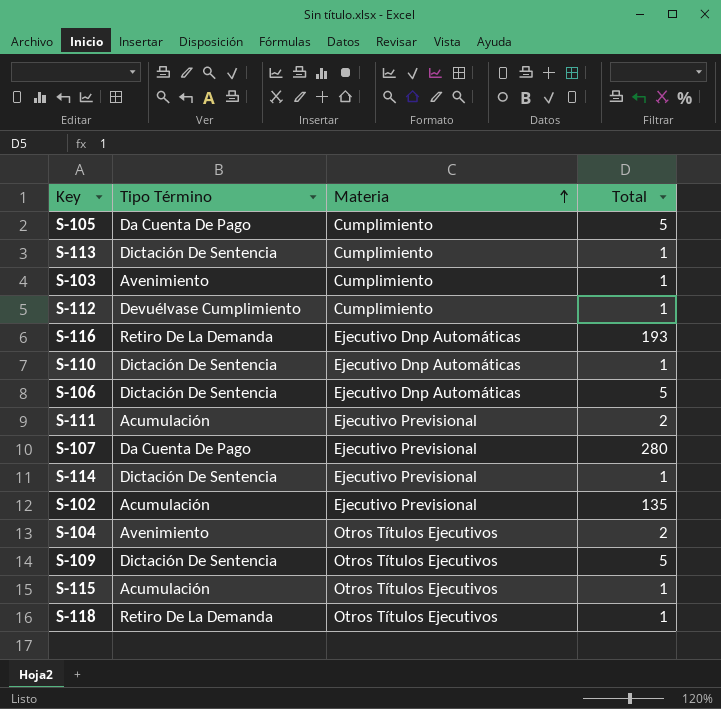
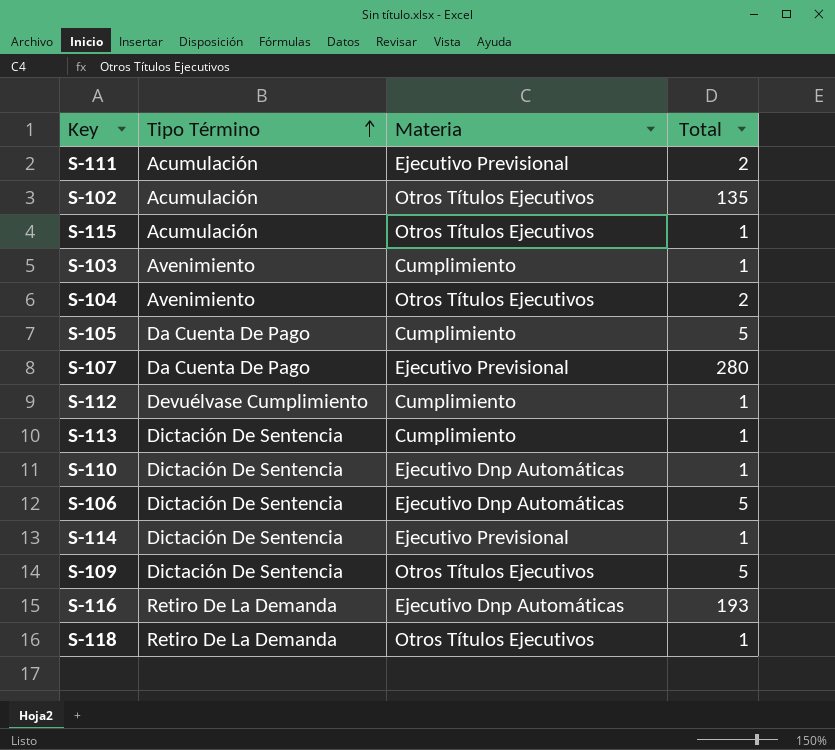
row order: Materia ascending -> Tipo Término ascending
S-102 | Materia: Ejecutivo Previsional -> Otros Títulos Ejecutivos

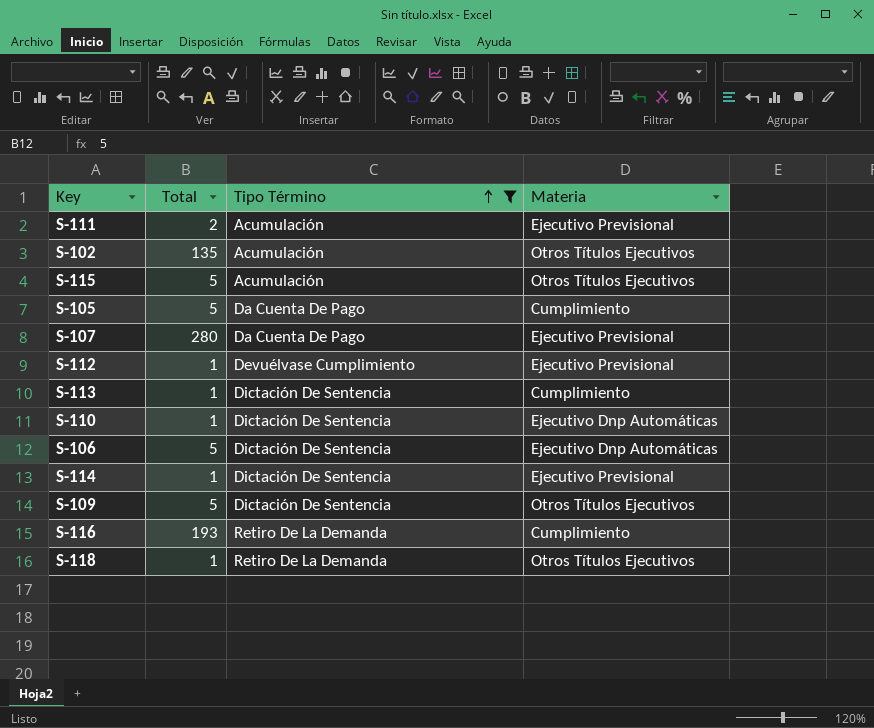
filter: none -> Tipo Término != Avenimiento
column Total | position: 4 -> 2
S-115 | Total: 1 -> 5
S-112 | Materia: Cumplimiento -> Ejecutivo Previsional
S-116 | Materia: Ejecutivo Dnp Automáticas -> Cumplimiento

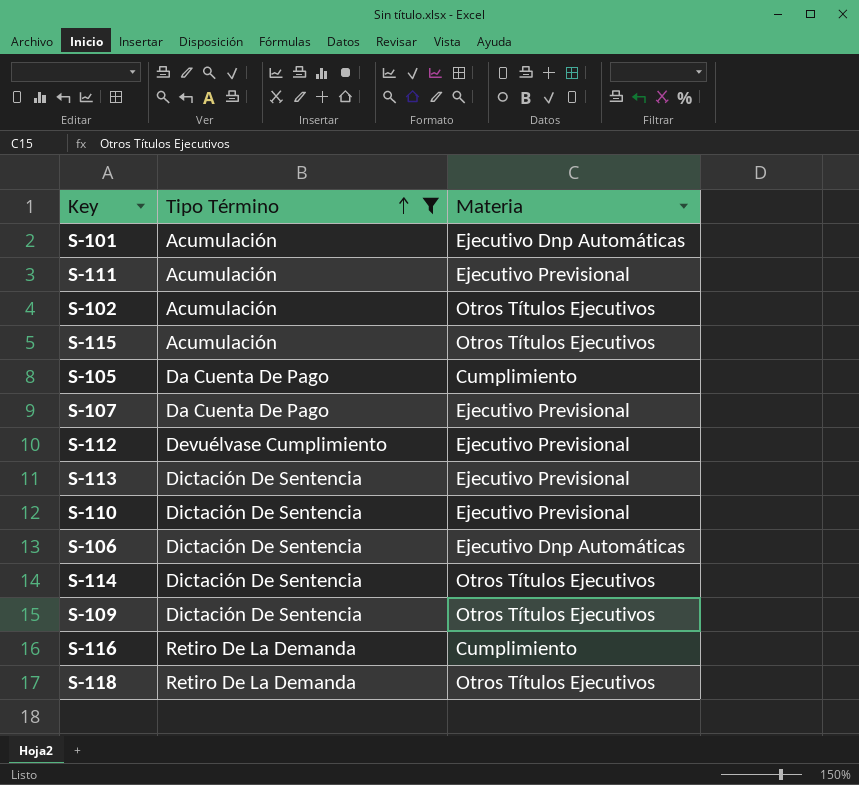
column Total | position: 2 -> none
row S-101: none -> Acumulación | Ejecutivo Dnp Automáticas
S-113 | Materia: Cumplimiento -> Ejecutivo Previsional
S-110 | Materia: Ejecutivo Dnp Automáticas -> Ejecutivo Previsional
S-114 | Materia: Ejecutivo Previsional -> Otros Títulos Ejecutivos

